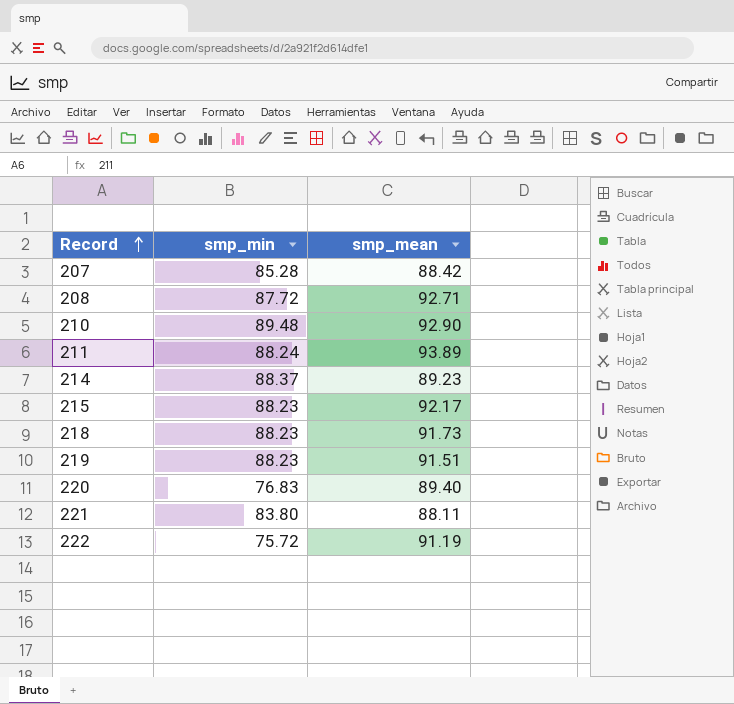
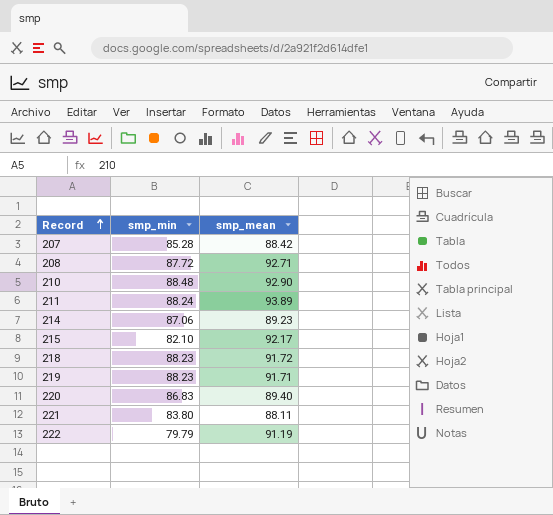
210 | smp_min: 89.48 -> 88.48
214 | smp_min: 88.37 -> 87.06
215 | smp_min: 88.23 -> 82.10
218 | smp_mean: 91.73 -> 91.72
219 | smp_mean: 91.51 -> 91.71
220 | smp_min: 76.83 -> 86.83
222 | smp_min: 75.72 -> 79.79

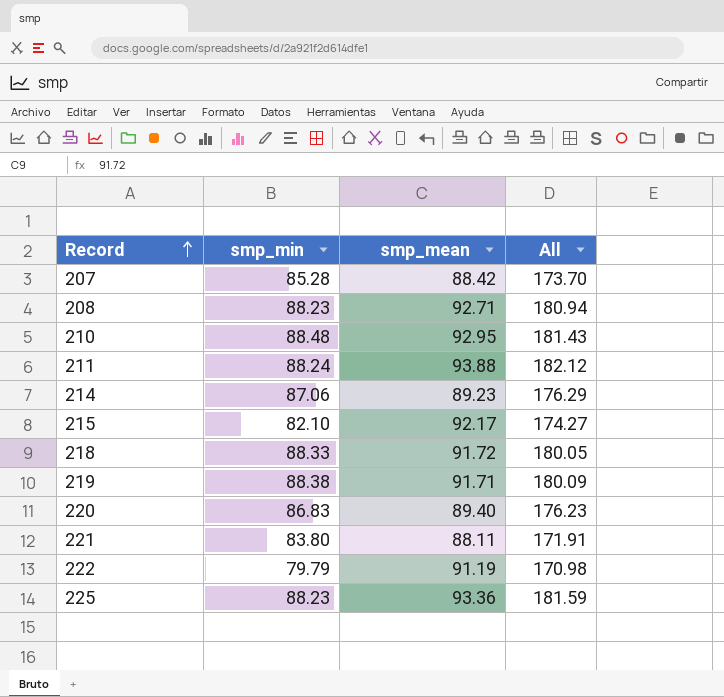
column All | formula: none -> [smp_min] + [smp_mean]
208 | smp_min: 87.72 -> 88.23
210 | smp_mean: 92.90 -> 92.95
211 | smp_mean: 93.89 -> 93.88
218 | smp_min: 88.23 -> 88.33
219 | smp_min: 88.23 -> 88.38
row 225: none -> 88.23 | 93.36 | 181.59

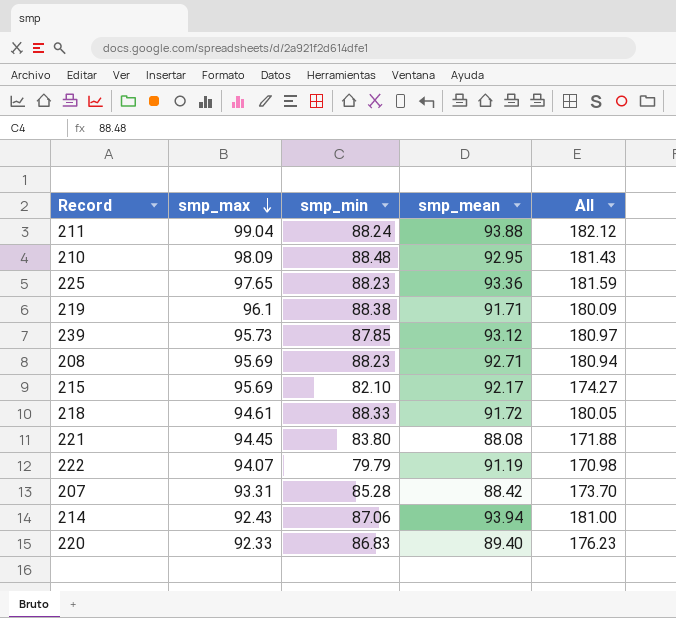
row order: Record ascending -> smp_max descending
column smp_max | position: none -> 2
row 239: none -> 95.73 | 87.85 | 93.12 | 180.97
221 | smp_mean: 88.11 -> 88.08
221 | All: 171.91 -> 171.88
214 | smp_mean: 89.23 -> 93.94
214 | All: 176.29 -> 181.00

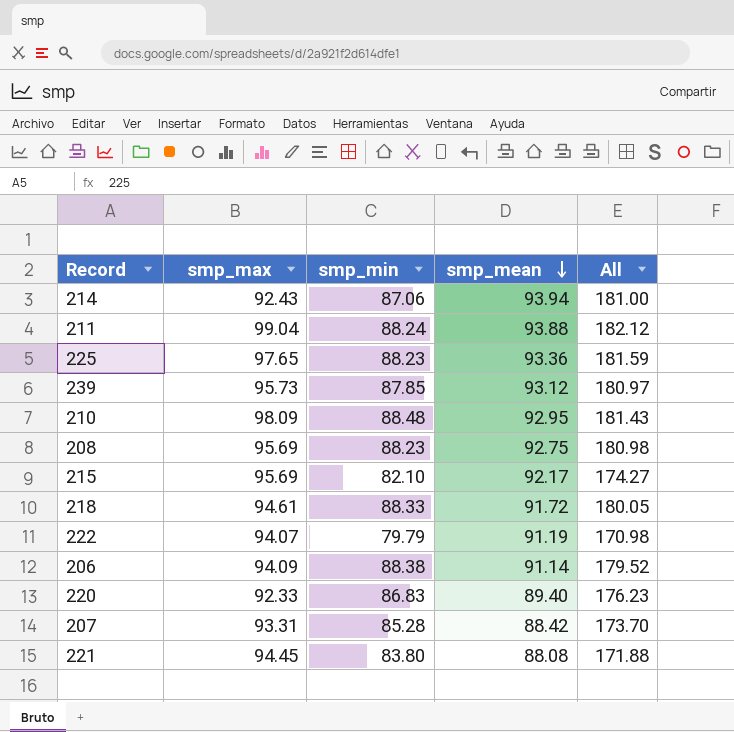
row order: smp_max descending -> smp_mean descending
row 219: 96.1 | 88.38 | 91.71 | 180.09 -> none
208 | smp_mean: 92.71 -> 92.75
208 | All: 180.94 -> 180.98
row 206: none -> 94.09 | 88.38 | 91.14 | 179.52

